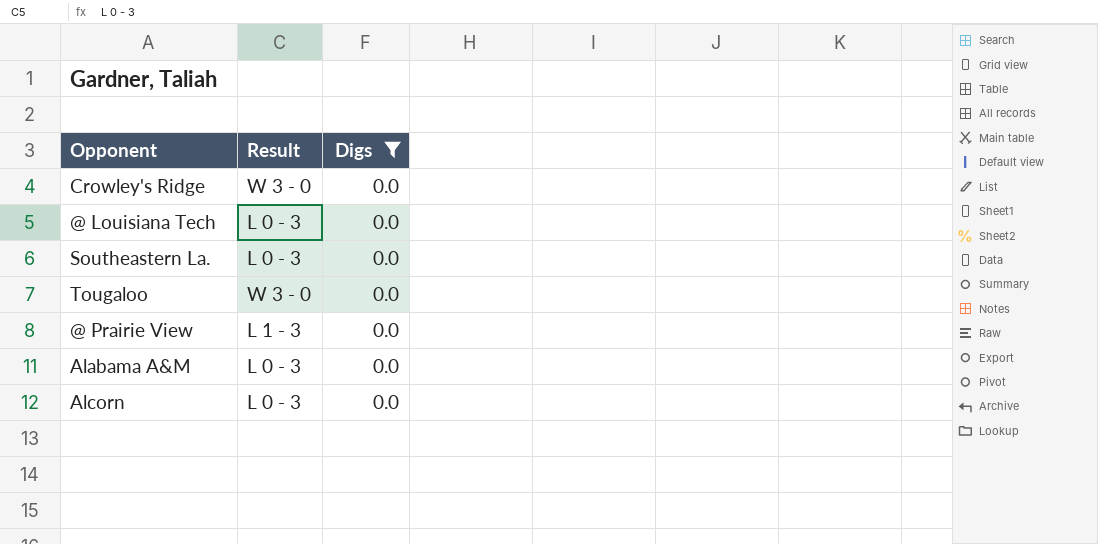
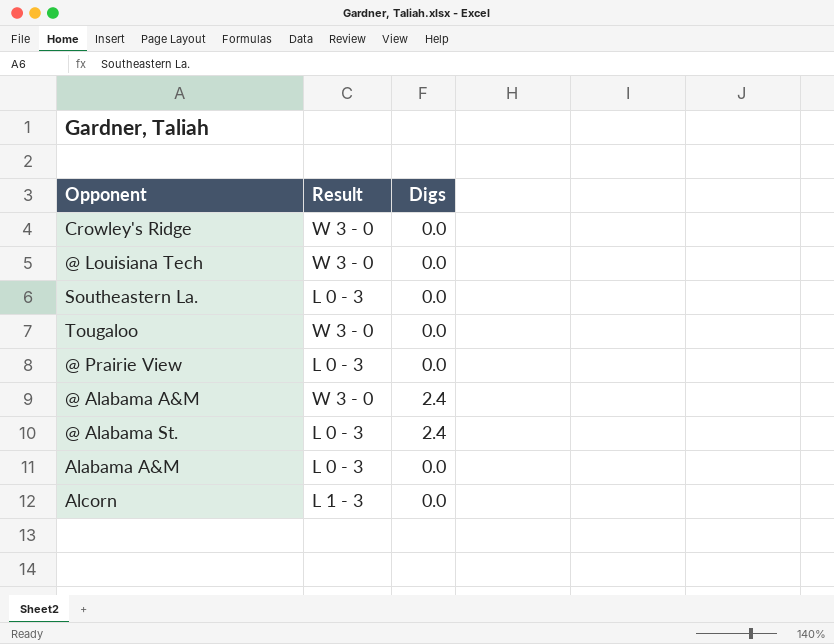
filter: Digs = 0.0 -> none
@ Louisiana Tech | Result: L 0 - 3 -> W 3 - 0
@ Prairie View | Result: L 1 - 3 -> L 0 - 3
Alcorn | Result: L 0 - 3 -> L 1 - 3

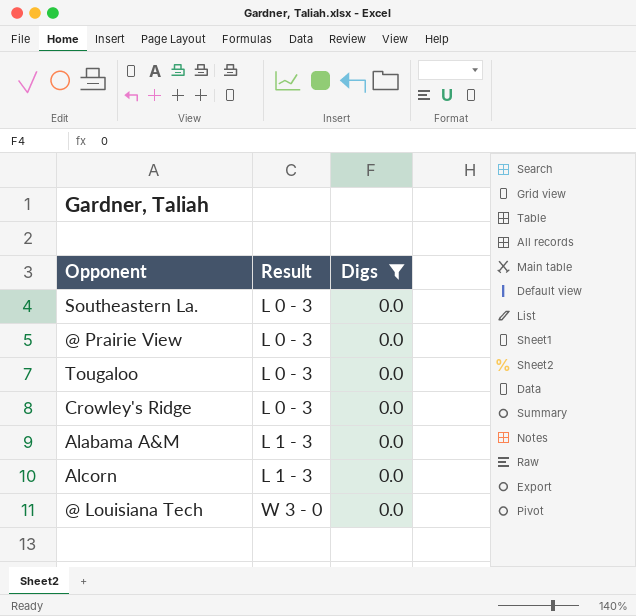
filter: none -> Digs = 0.0
row order: none -> Result ascending
Tougaloo | Result: W 3 - 0 -> L 0 - 3
Crowley's Ridge | Result: W 3 - 0 -> L 0 - 3
Alabama A&M | Result: L 0 - 3 -> L 1 - 3

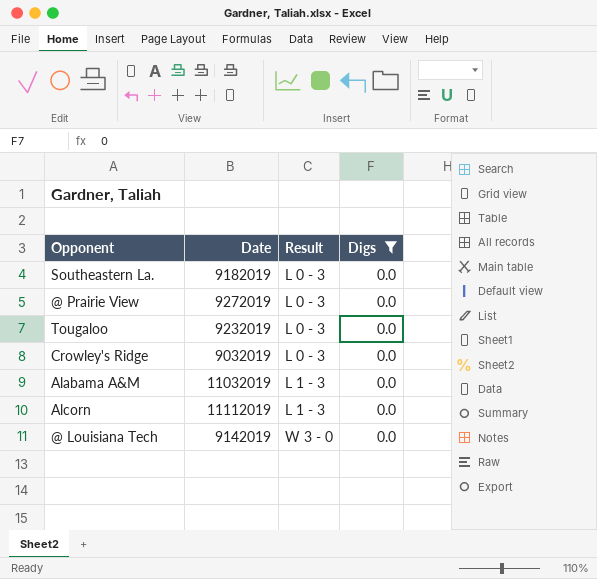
column Date | position: none -> 2

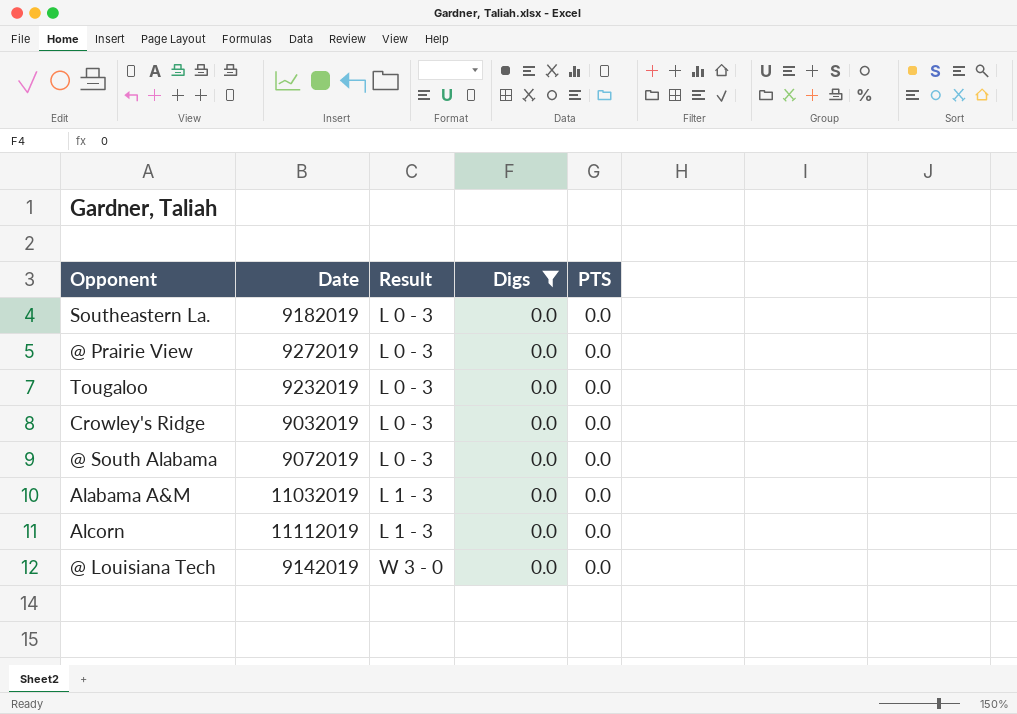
column PTS | position: none -> 5
row @ South Alabama: none -> 9072019 | L 0 - 3 | 0.0 | 0.0

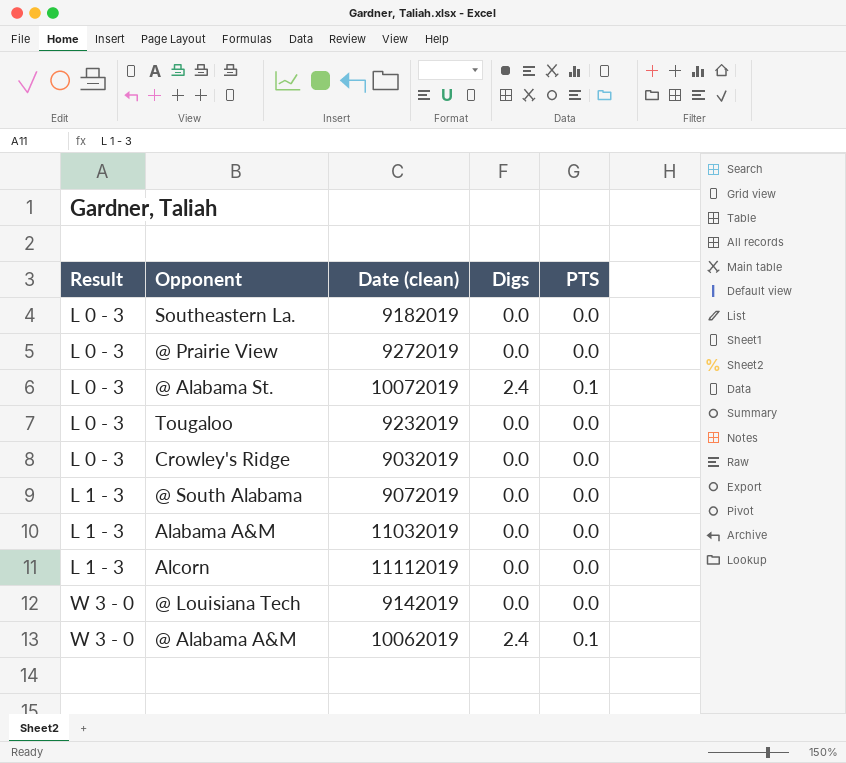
filter: Digs = 0.0 -> none
column Result | position: 3 -> 1
column name: Date -> Date (clean)
@ South Alabama | Result: L 0 - 3 -> L 1 - 3

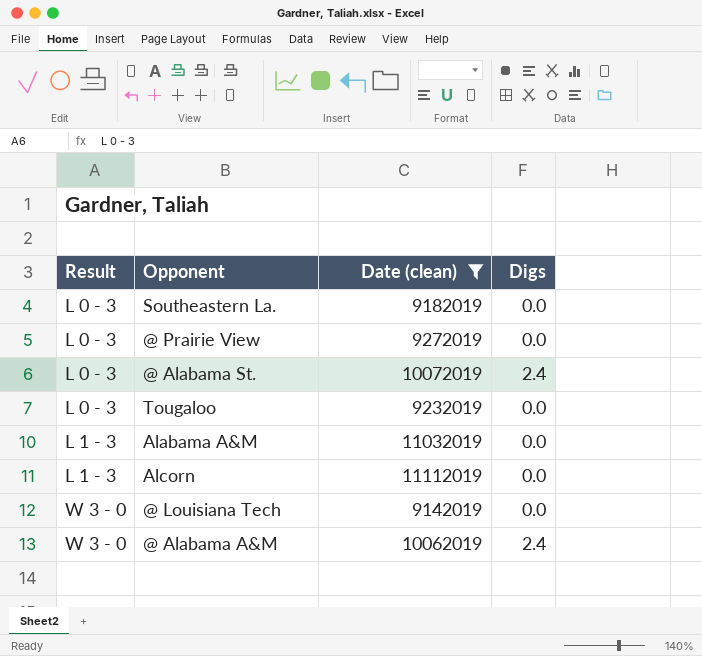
filter: none -> Date (clean) >= 9142019
column PTS | position: 5 -> none

